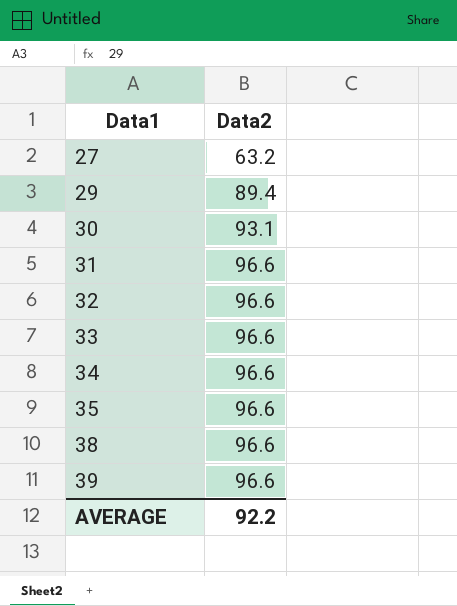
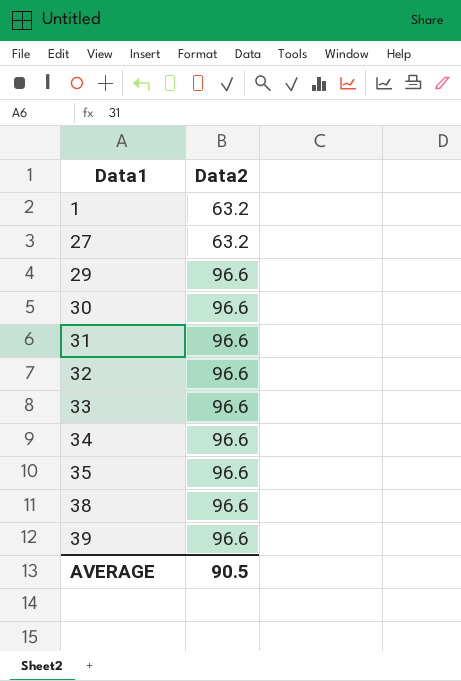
row 1: none -> 63.2
29 | Data2: 89.4 -> 96.6
30 | Data2: 93.1 -> 96.6
AVERAGE | Data2: 92.2 -> 90.5

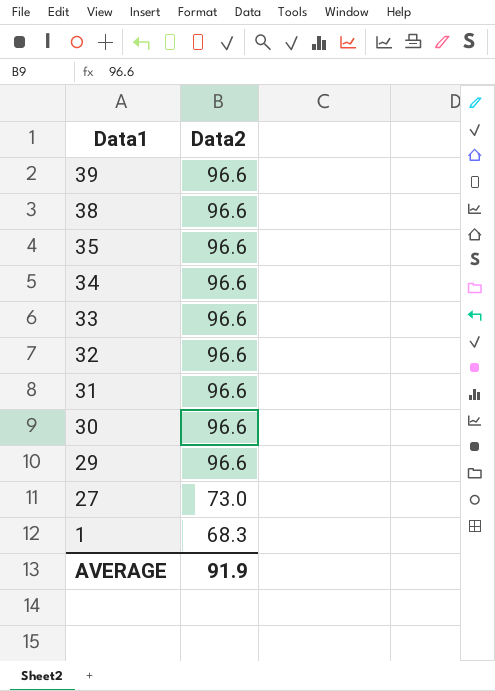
row order: Data1 ascending -> Data1 descending
27 | Data2: 63.2 -> 73.0
1 | Data2: 63.2 -> 68.3
AVERAGE | Data2: 90.5 -> 91.9

